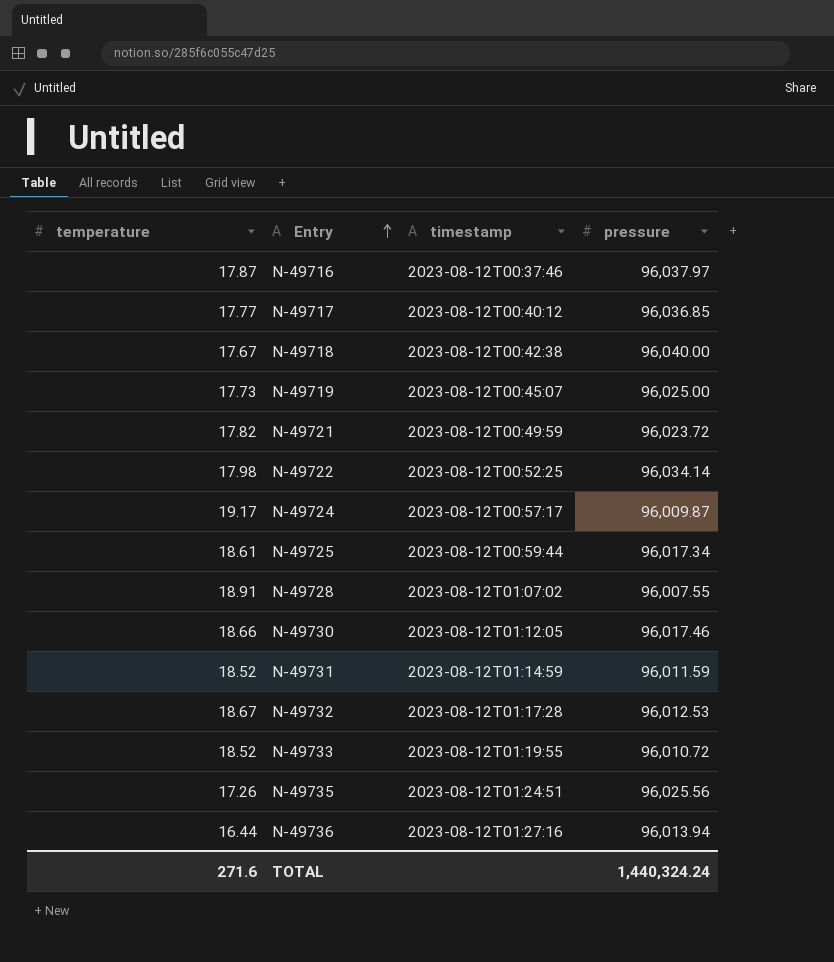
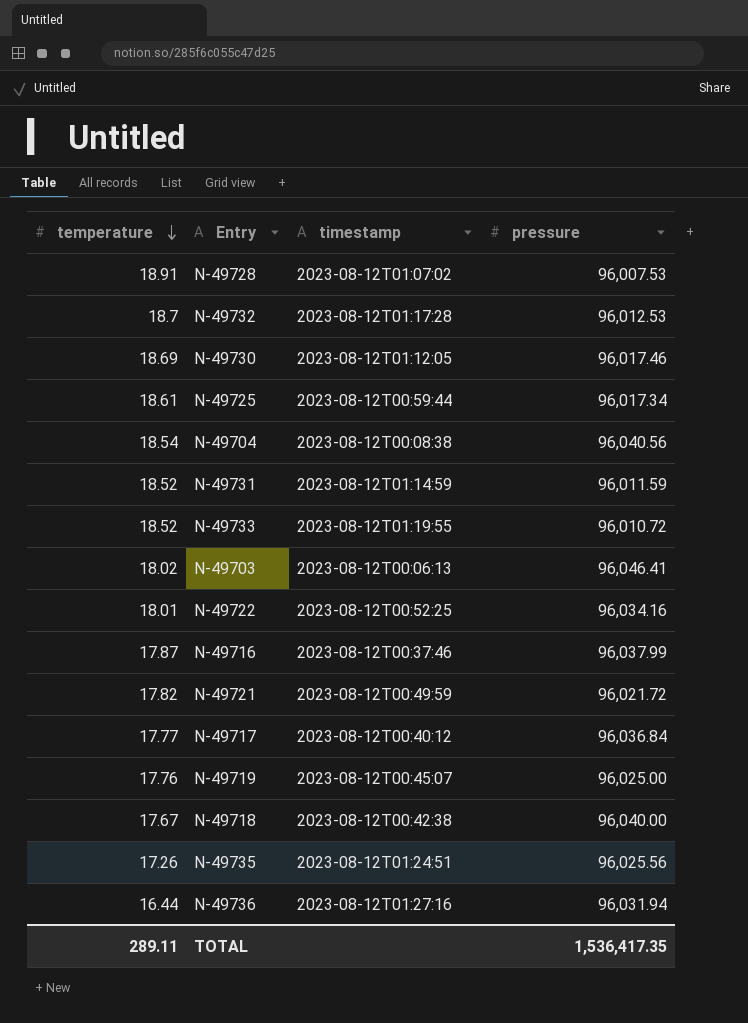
row order: Entry ascending -> temperature descending
row N-49724: 19.17 | 2023-08-12T00:57:17 | 96,009.87 -> none
N-49728 | pressure: 96,007.55 -> 96,007.53
N-49732 | temperature: 18.67 -> 18.7
N-49730 | temperature: 18.66 -> 18.69
row N-49704: none -> 18.54 | 2023-08-12T00:08:38 | 96,040.56
row N-49703: none -> 18.02 | 2023-08-12T00:06:13 | 96,046.41
N-49722 | temperature: 17.98 -> 18.01
N-49722 | pressure: 96,034.14 -> 96,034.16
N-49716 | pressure: 96,037.97 -> 96,037.99
N-49721 | pressure: 96,023.72 -> 96,021.72
N-49717 | pressure: 96,036.85 -> 96,036.84
N-49719 | temperature: 17.73 -> 17.76
N-49736 | pressure: 96,013.94 -> 96,031.94
TOTAL | temperature: 271.6 -> 289.11
TOTAL | pressure: 1,440,324.24 -> 1,536,417.35

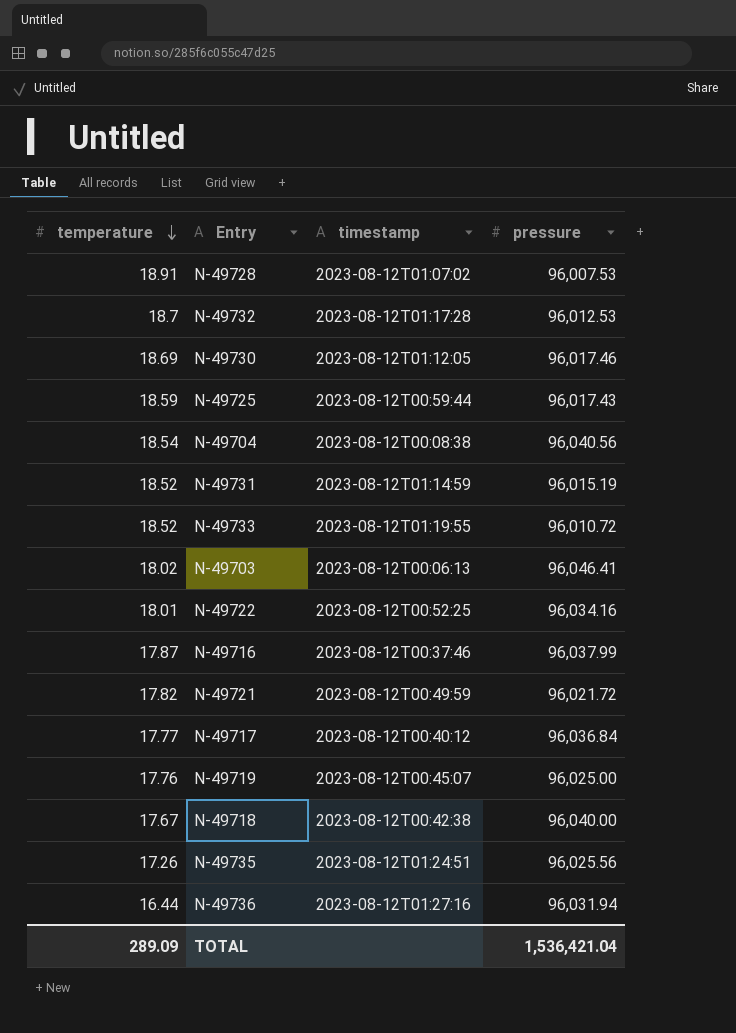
N-49725 | temperature: 18.61 -> 18.59
N-49725 | pressure: 96,017.34 -> 96,017.43
N-49731 | pressure: 96,011.59 -> 96,015.19
TOTAL | temperature: 289.11 -> 289.09
TOTAL | pressure: 1,536,417.35 -> 1,536,421.04

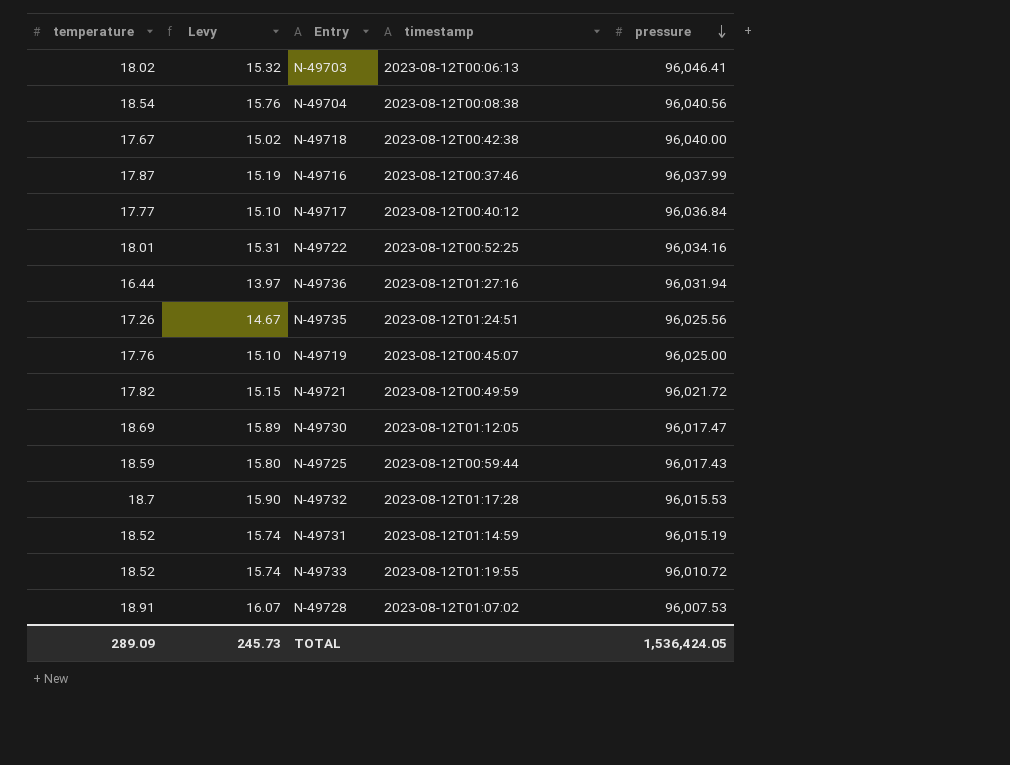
row order: temperature descending -> pressure descending
column Levy | formula: none -> [temperature] * 0.85
N-49730 | pressure: 96,017.46 -> 96,017.47
N-49732 | pressure: 96,012.53 -> 96,015.53
TOTAL | pressure: 1,536,421.04 -> 1,536,424.05

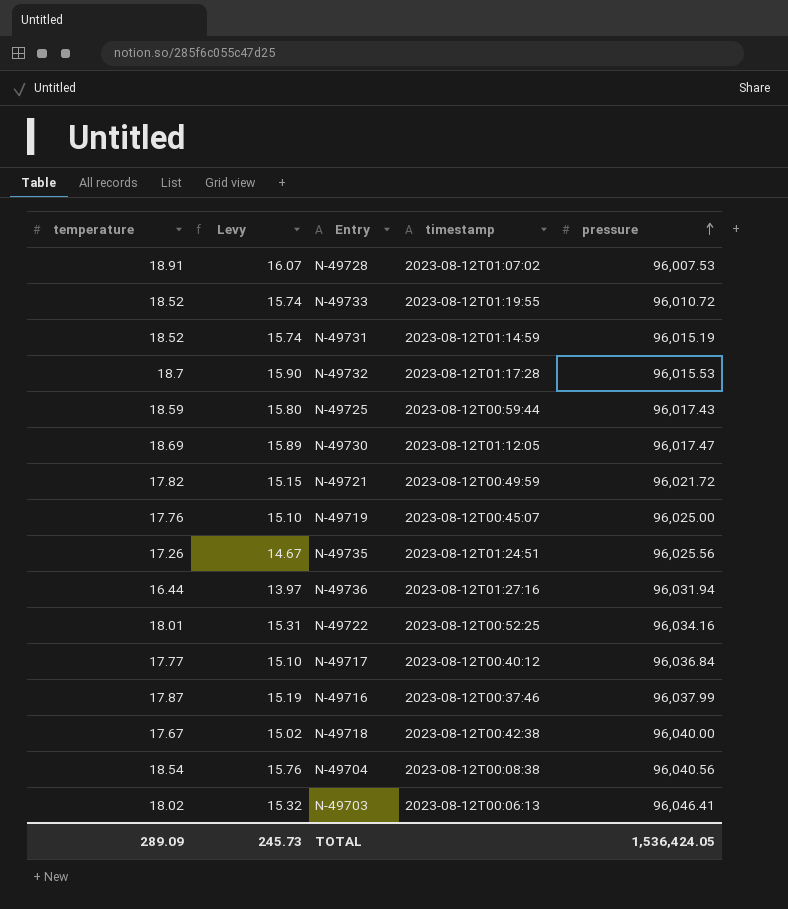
row order: pressure descending -> pressure ascending

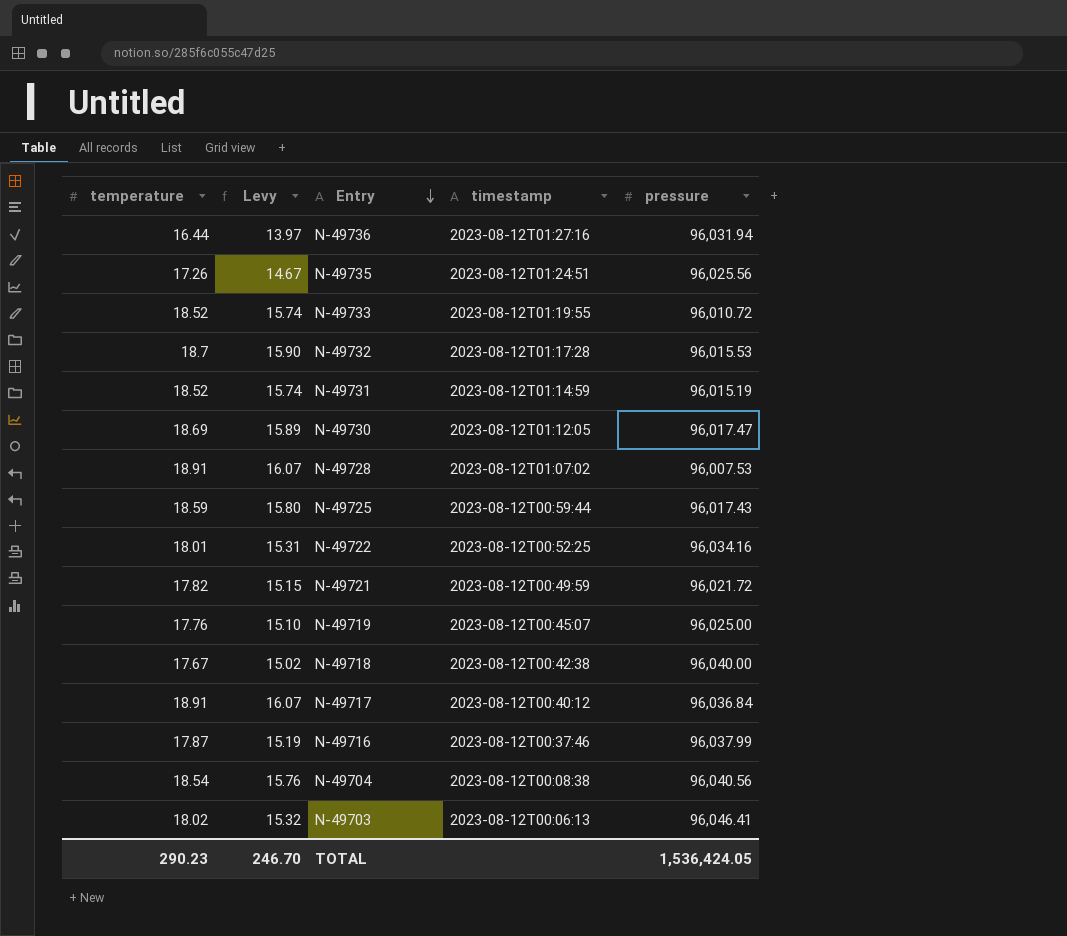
row order: pressure ascending -> Entry descending
N-49717 | temperature: 17.77 -> 18.91
N-49717 | Levy: 15.10 -> 16.07
TOTAL | temperature: 289.09 -> 290.23
TOTAL | Levy: 245.73 -> 246.70

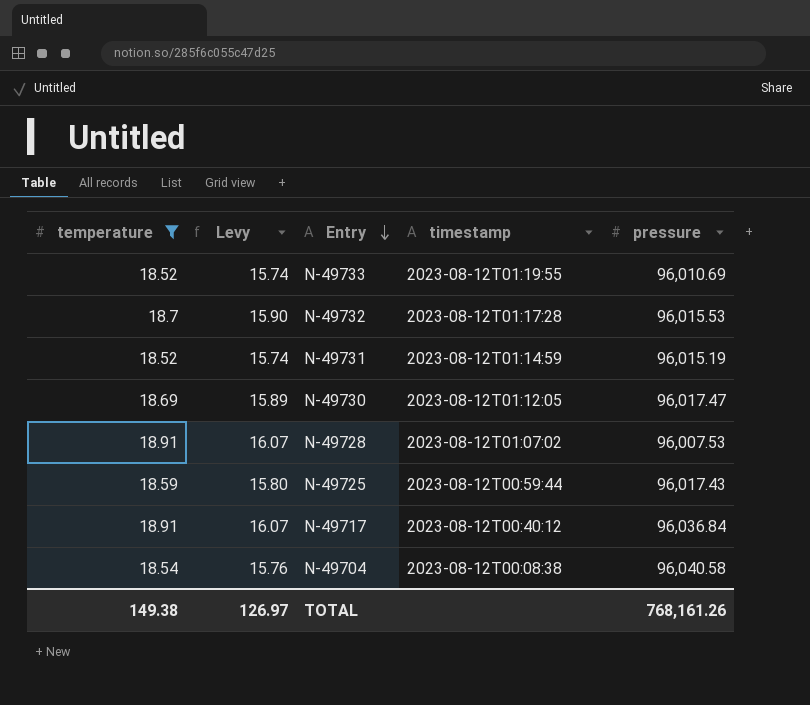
filter: none -> temperature >= 18.52
N-49733 | pressure: 96,010.72 -> 96,010.69
N-49704 | pressure: 96,040.56 -> 96,040.58
TOTAL | temperature: 290.23 -> 149.38
TOTAL | Levy: 246.70 -> 126.97
TOTAL | pressure: 1,536,424.05 -> 768,161.26

